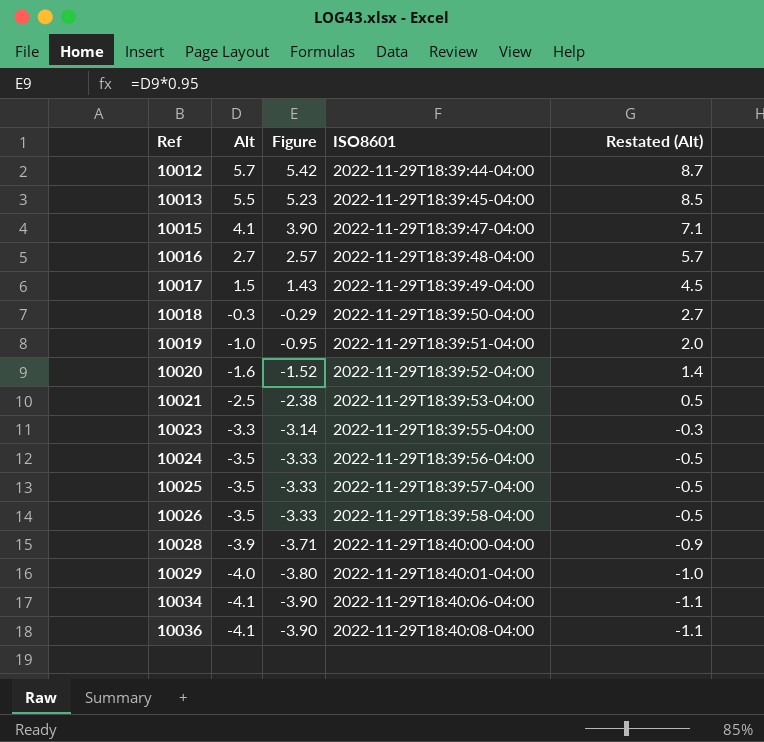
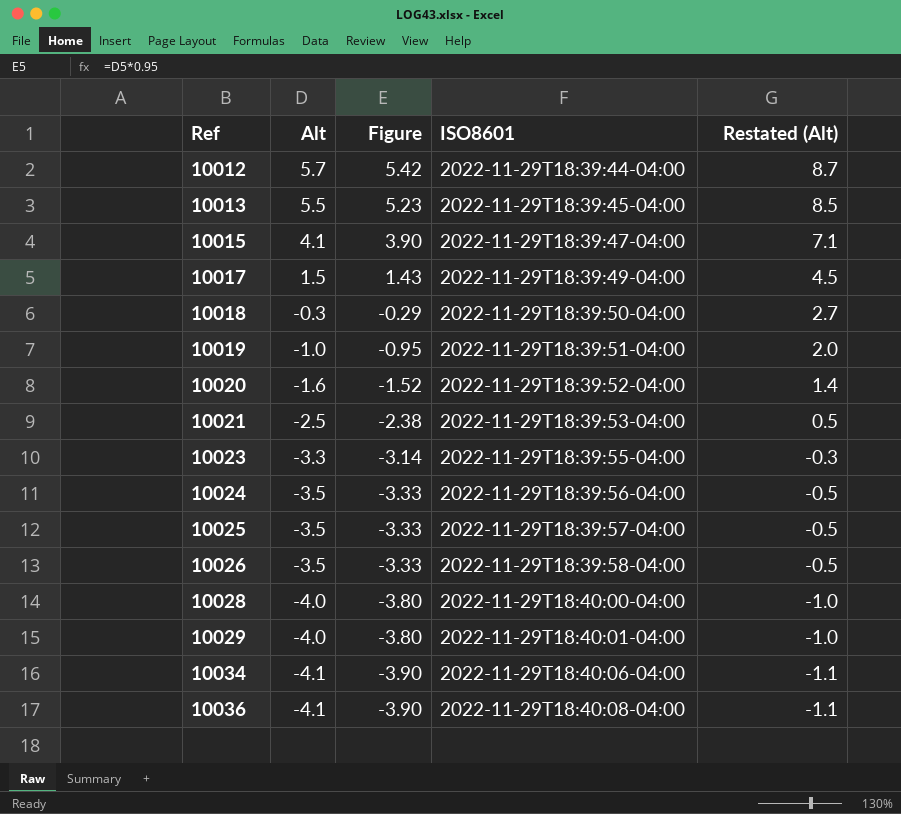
row 10016: 2.7 | 2.57 | 2022-11-29T18:39:48-04:00 | 5.7 -> none
10028 | Alt: -3.9 -> -4.0
10028 | Figure: -3.71 -> -3.80
10028 | Restated (Alt): -0.9 -> -1.0

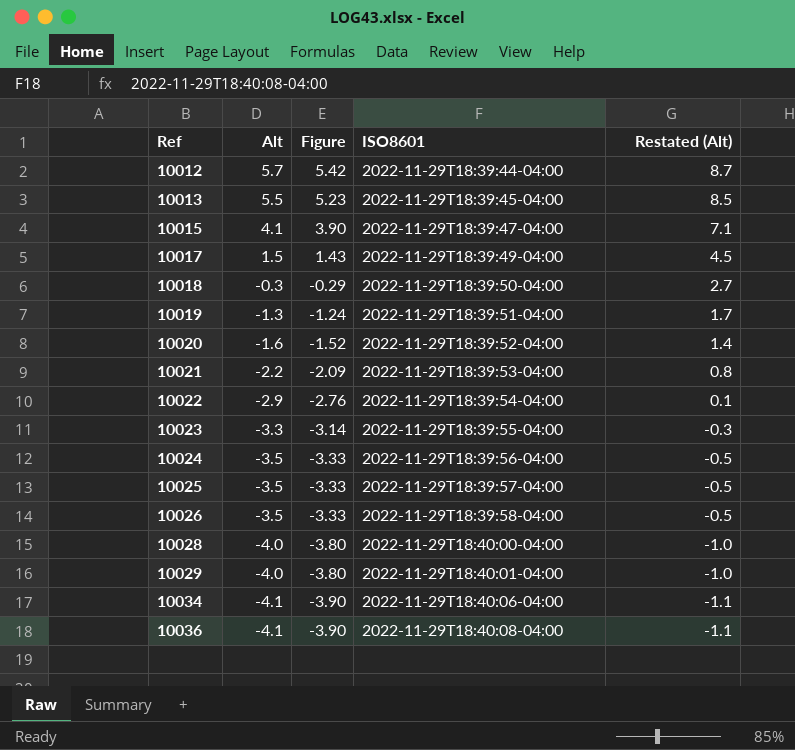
10019 | Alt: -1.0 -> -1.3
10019 | Figure: -0.95 -> -1.24
10019 | Restated (Alt): 2.0 -> 1.7
10021 | Alt: -2.5 -> -2.2
10021 | Figure: -2.38 -> -2.09
10021 | Restated (Alt): 0.5 -> 0.8
row 10022: none -> -2.9 | -2.76 | 2022-11-29T18:39:54-04:00 | 0.1

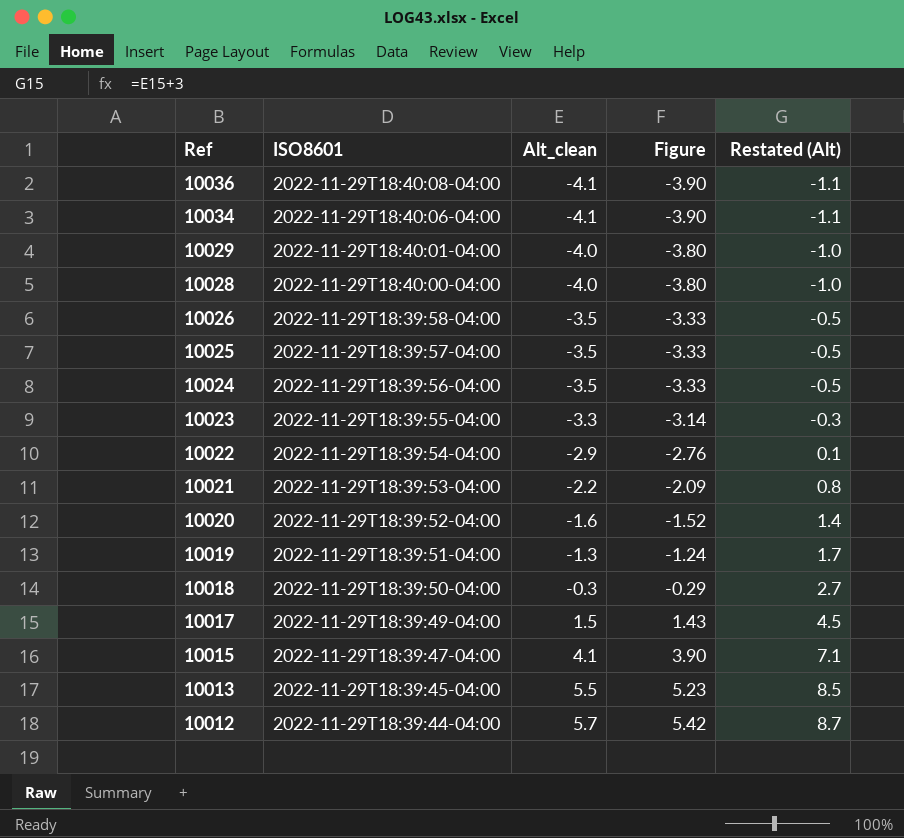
row order: Ref ascending -> Ref descending
column ISO8601 | position: 4 -> 2
column name: Alt -> Alt_clean

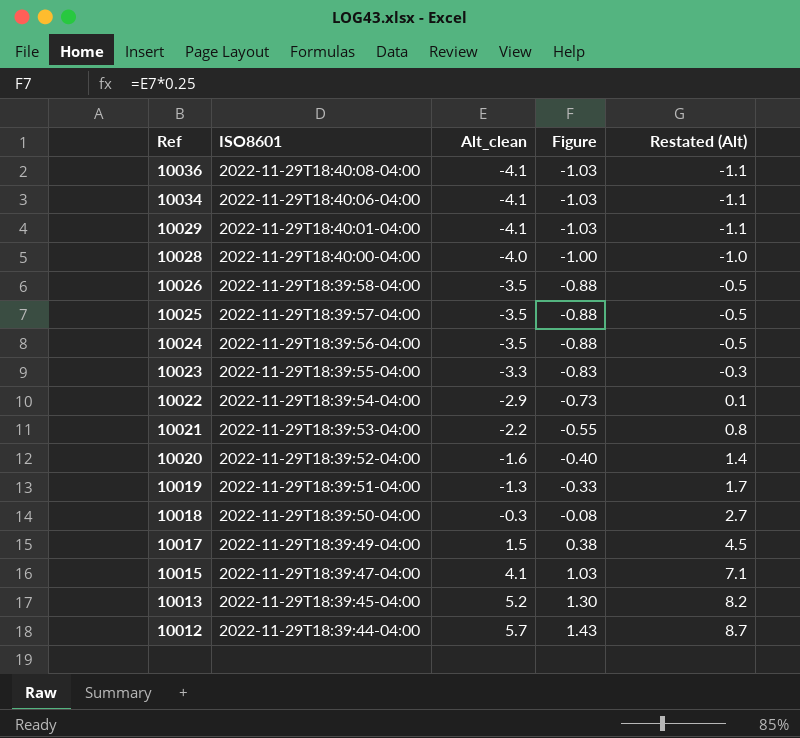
column Figure | formula: [Alt_clean] * 0.95 -> [Alt_clean] * 0.25
10029 | Alt_clean: -4.0 -> -4.1
10029 | Restated (Alt): -1.0 -> -1.1
10013 | Alt_clean: 5.5 -> 5.2
10013 | Restated (Alt): 8.5 -> 8.2

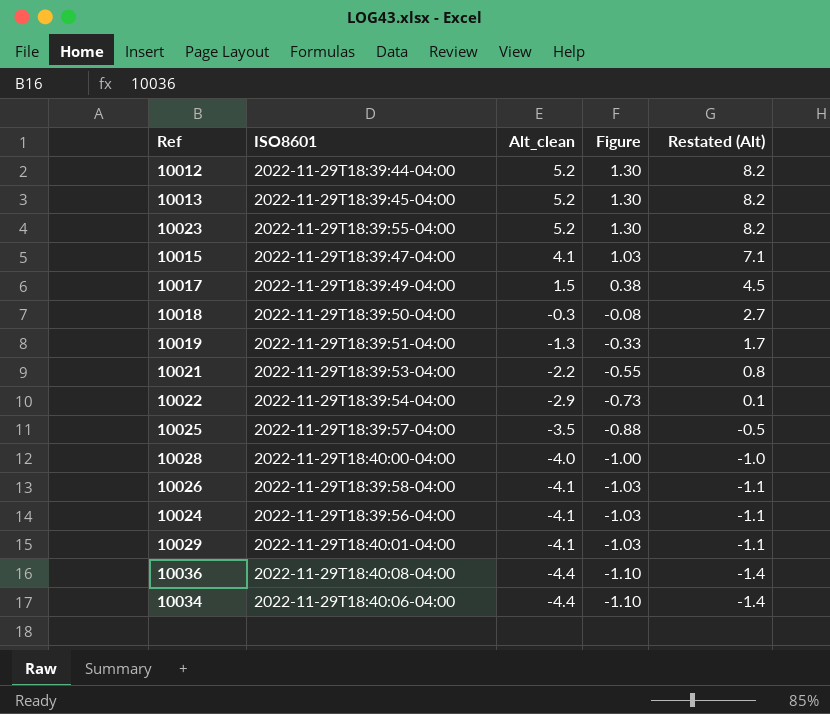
row order: Ref descending -> Alt_clean descending
row 10020: 2022-11-29T18:39:52-04:00 | -1.6 | -0.40 | 1.4 -> none
10012 | Alt_clean: 5.7 -> 5.2
10012 | Figure: 1.43 -> 1.30
10012 | Restated (Alt): 8.7 -> 8.2
10023 | Alt_clean: -3.3 -> 5.2
10023 | Figure: -0.83 -> 1.30
10023 | Restated (Alt): -0.3 -> 8.2
10026 | Alt_clean: -3.5 -> -4.1
10026 | Figure: -0.88 -> -1.03
10026 | Restated (Alt): -0.5 -> -1.1
10024 | Alt_clean: -3.5 -> -4.1
10024 | Figure: -0.88 -> -1.03
10024 | Restated (Alt): -0.5 -> -1.1
10036 | Alt_clean: -4.1 -> -4.4
10036 | Figure: -1.03 -> -1.10
10036 | Restated (Alt): -1.1 -> -1.4
10034 | Alt_clean: -4.1 -> -4.4
10034 | Figure: -1.03 -> -1.10
10034 | Restated (Alt): -1.1 -> -1.4

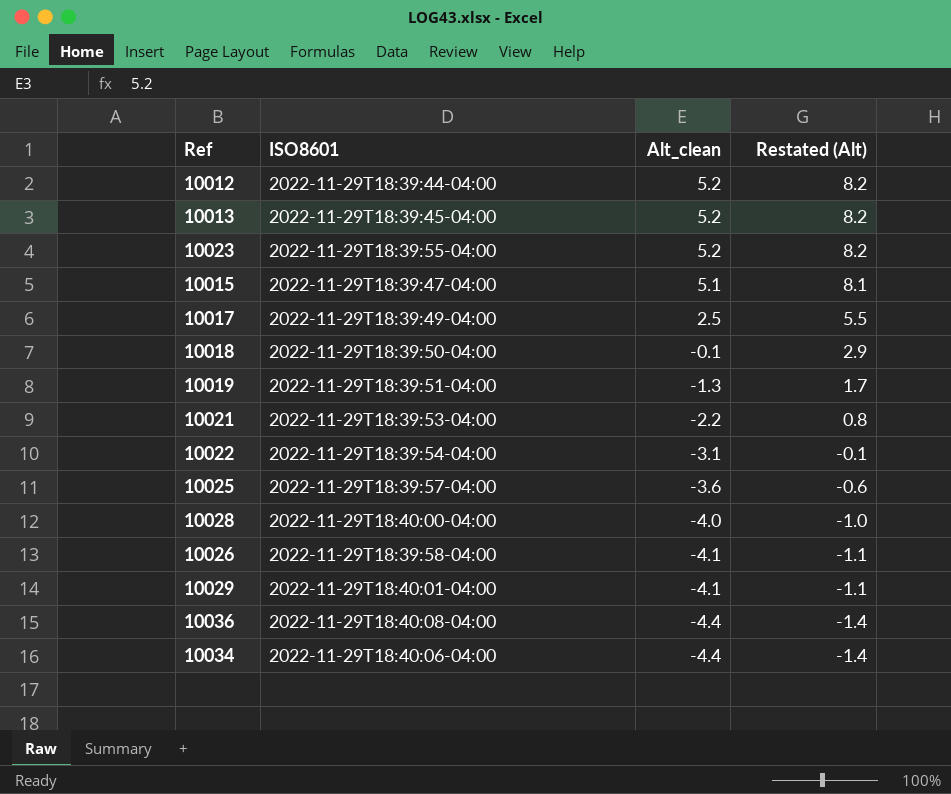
column Figure | formula: [Alt_clean] * 0.25 -> none
row 10024: 2022-11-29T18:39:56-04:00 | -4.1 | -1.03 | -1.1 -> none
10015 | Alt_clean: 4.1 -> 5.1
10015 | Restated (Alt): 7.1 -> 8.1
10017 | Alt_clean: 1.5 -> 2.5
10017 | Restated (Alt): 4.5 -> 5.5
10018 | Alt_clean: -0.3 -> -0.1
10018 | Restated (Alt): 2.7 -> 2.9
10022 | Alt_clean: -2.9 -> -3.1
10022 | Restated (Alt): 0.1 -> -0.1
10025 | Alt_clean: -3.5 -> -3.6
10025 | Restated (Alt): -0.5 -> -0.6

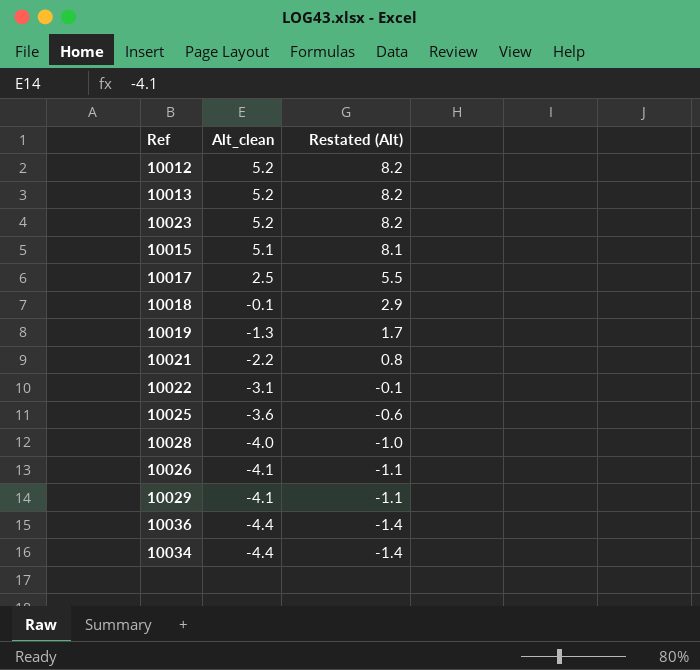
column ISO8601 | position: 2 -> none

